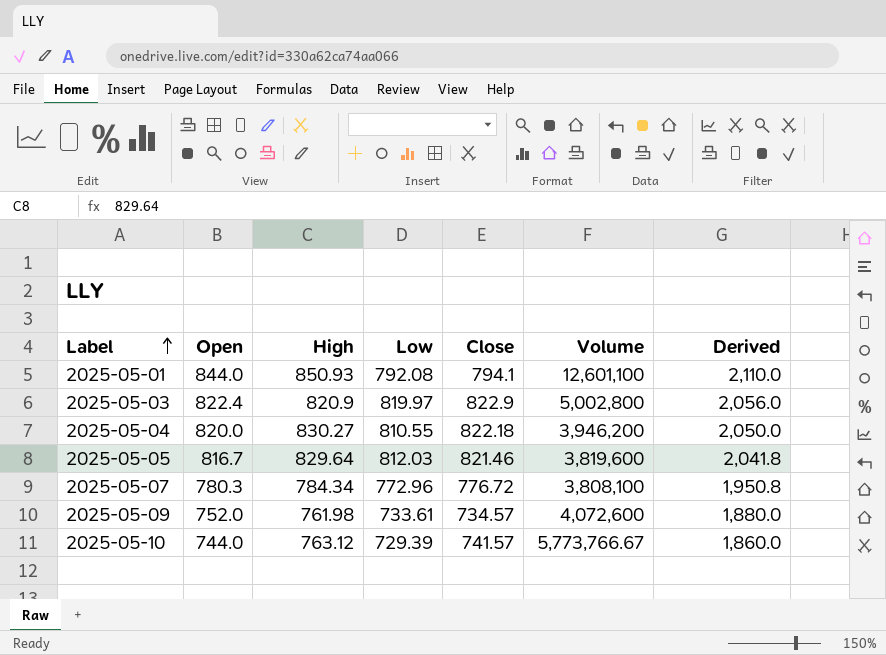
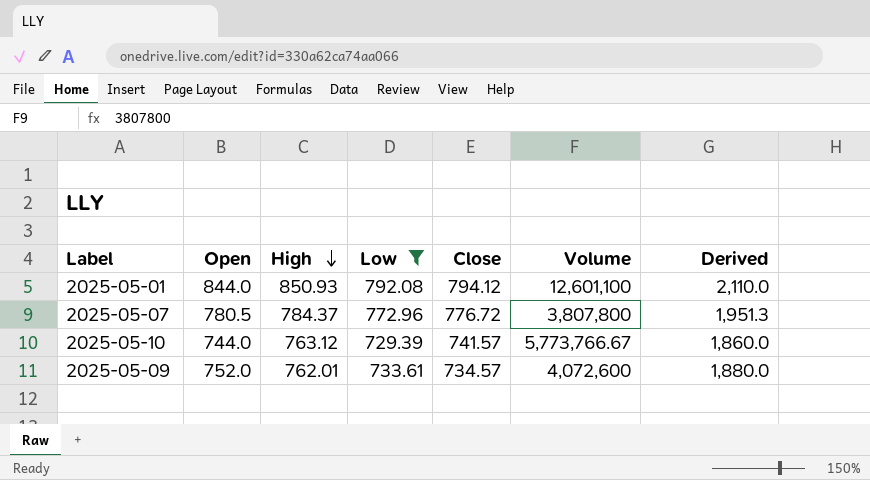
filter: none -> Low <= 792.08
row order: Label ascending -> High descending
2025-05-01 | Close: 794.1 -> 794.12
2025-05-07 | Open: 780.3 -> 780.5
2025-05-07 | High: 784.34 -> 784.37
2025-05-07 | Volume: 3,808,100 -> 3,807,800
2025-05-07 | Derived: 1,950.8 -> 1,951.3
2025-05-09 | High: 761.98 -> 762.01

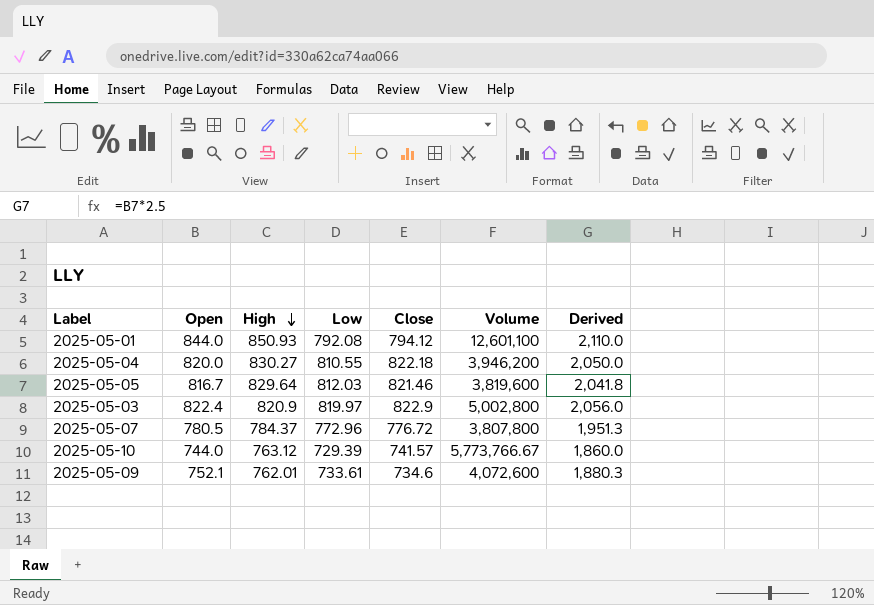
filter: Low <= 792.08 -> none
2025-05-09 | Open: 752.0 -> 752.1
2025-05-09 | Close: 734.57 -> 734.6
2025-05-09 | Derived: 1,880.0 -> 1,880.3

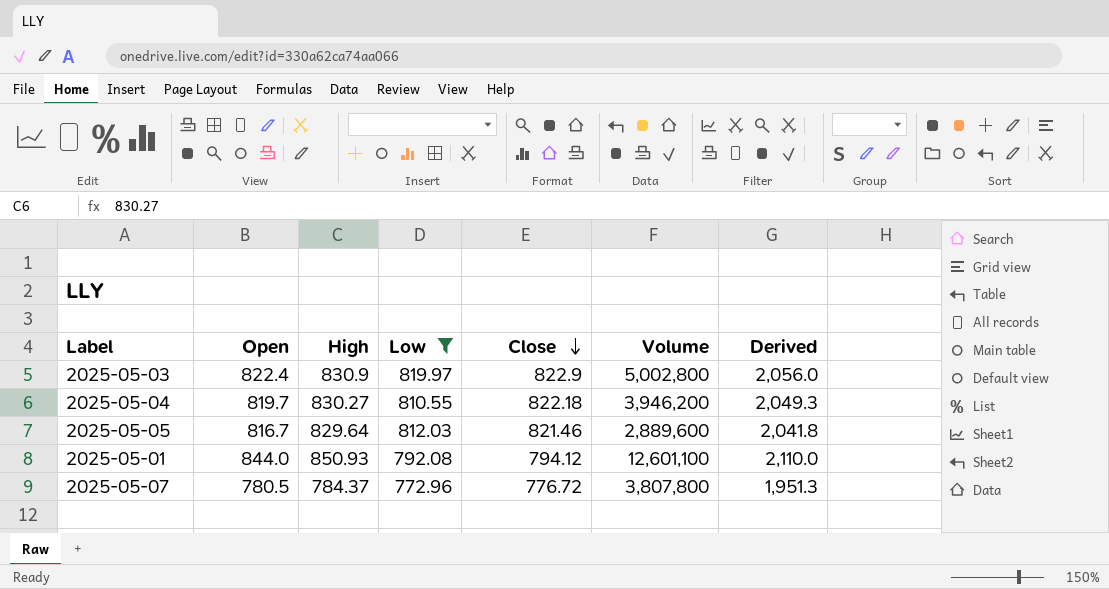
filter: none -> Low >= 772.96
row order: High descending -> Close descending
2025-05-03 | High: 820.9 -> 830.9
2025-05-04 | Open: 820.0 -> 819.7
2025-05-04 | Derived: 2,050.0 -> 2,049.3
2025-05-05 | Volume: 3,819,600 -> 2,889,600

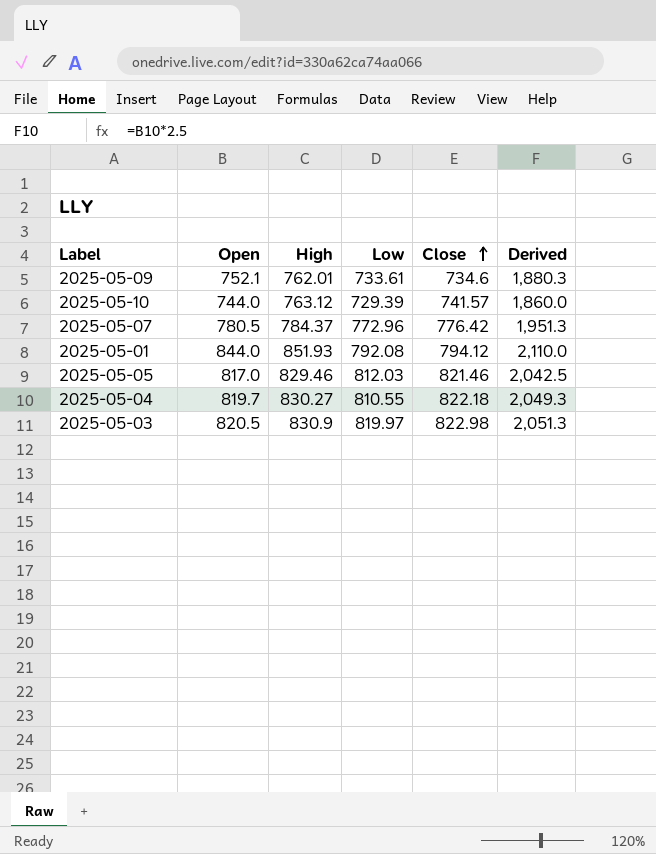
filter: Low >= 772.96 -> none
row order: Close descending -> Close ascending
column Volume | position: 6 -> none
2025-05-07 | Close: 776.72 -> 776.42
2025-05-01 | High: 850.93 -> 851.93
2025-05-05 | Open: 816.7 -> 817.0
2025-05-05 | High: 829.64 -> 829.46
2025-05-05 | Derived: 2,041.8 -> 2,042.5
2025-05-03 | Open: 822.4 -> 820.5
2025-05-03 | Close: 822.9 -> 822.98
2025-05-03 | Derived: 2,056.0 -> 2,051.3

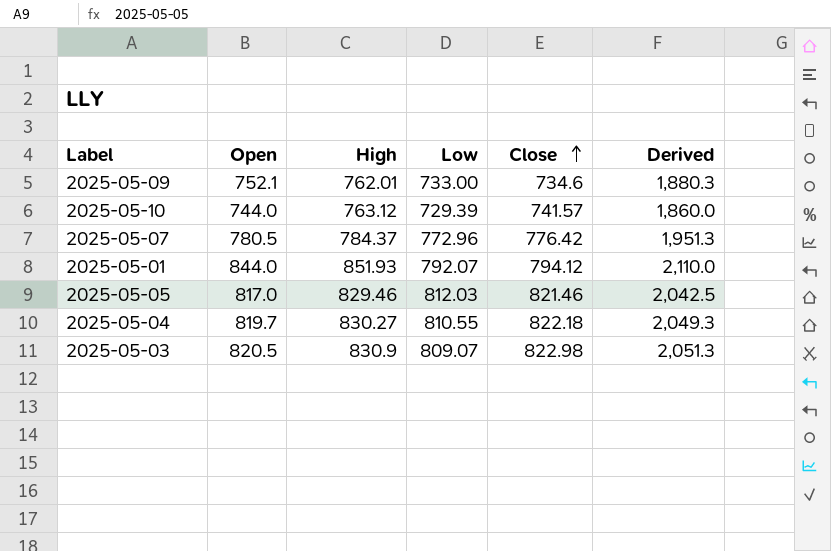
2025-05-09 | Low: 733.61 -> 733.00
2025-05-01 | Low: 792.08 -> 792.07
2025-05-03 | Low: 819.97 -> 809.07

